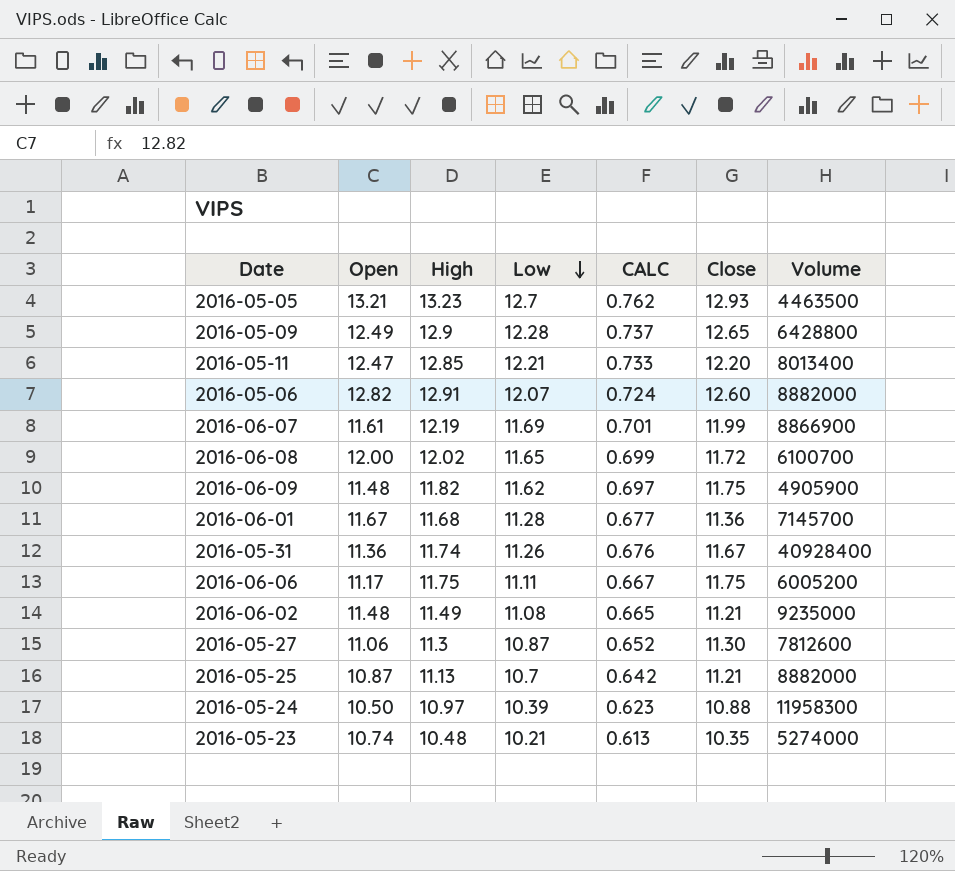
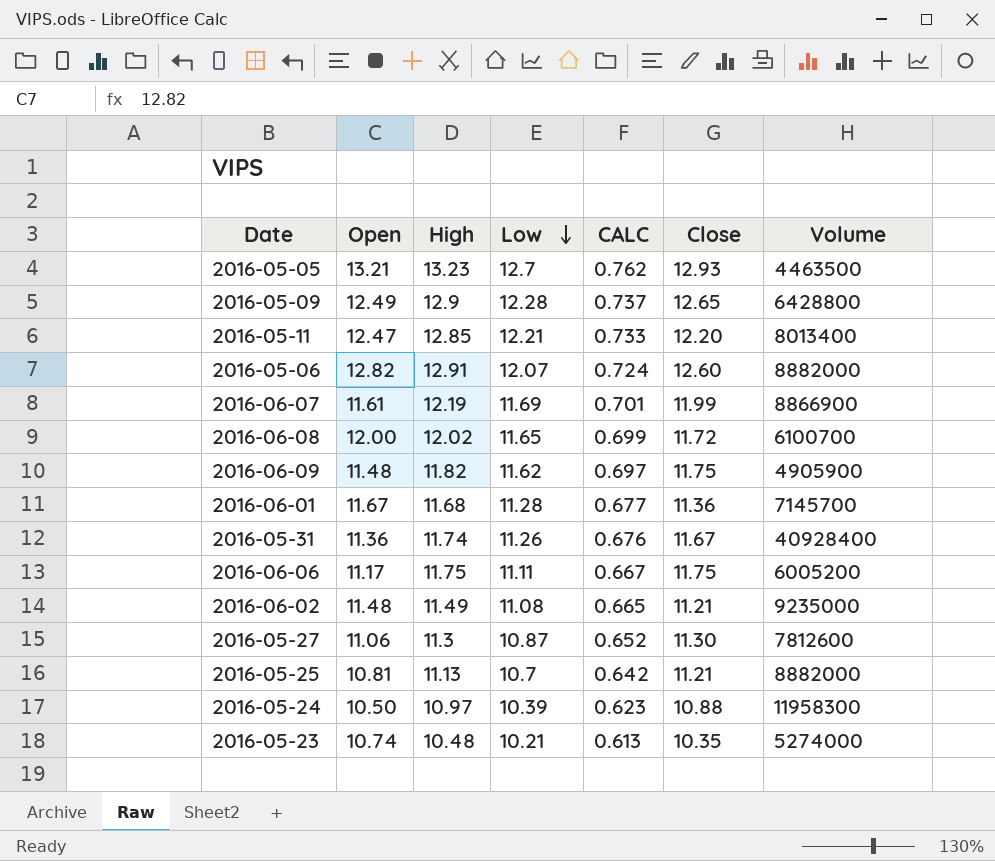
2016-05-25 | Open: 10.87 -> 10.81

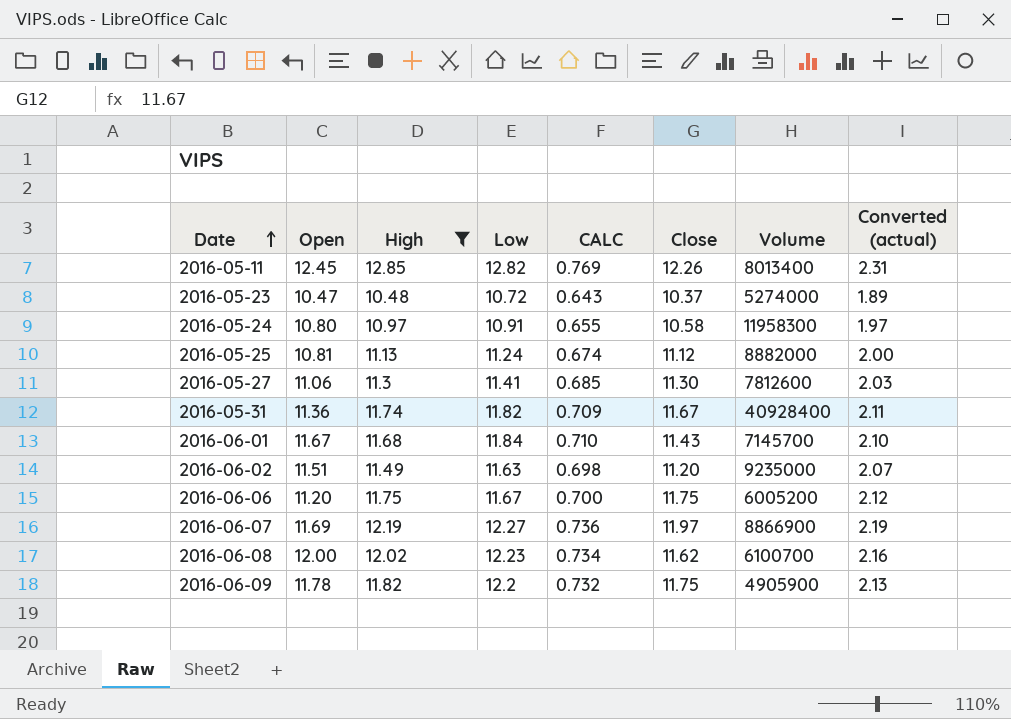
filter: none -> High <= 12.85
row order: Low descending -> Date ascending
column Converted (actual) | formula: none -> [High] * 0.18
2016-05-11 | Open: 12.47 -> 12.45
2016-05-11 | Low: 12.21 -> 12.82
2016-05-11 | CALC: 0.733 -> 0.769
2016-05-11 | Close: 12.20 -> 12.26
2016-05-23 | Open: 10.74 -> 10.47
2016-05-23 | Low: 10.21 -> 10.72
2016-05-23 | CALC: 0.613 -> 0.643
2016-05-23 | Close: 10.35 -> 10.37
2016-05-24 | Open: 10.50 -> 10.80
2016-05-24 | Low: 10.39 -> 10.91
2016-05-24 | CALC: 0.623 -> 0.655
2016-05-24 | Close: 10.88 -> 10.58
2016-05-25 | Low: 10.7 -> 11.24
2016-05-25 | CALC: 0.642 -> 0.674
2016-05-25 | Close: 11.21 -> 11.12
2016-05-27 | Low: 10.87 -> 11.41
2016-05-27 | CALC: 0.652 -> 0.685
2016-05-31 | Low: 11.26 -> 11.82
2016-05-31 | CALC: 0.676 -> 0.709
2016-06-01 | Low: 11.28 -> 11.84
2016-06-01 | CALC: 0.677 -> 0.710
2016-06-01 | Close: 11.36 -> 11.43
2016-06-02 | Open: 11.48 -> 11.51
2016-06-02 | Low: 11.08 -> 11.63
2016-06-02 | CALC: 0.665 -> 0.698
2016-06-02 | Close: 11.21 -> 11.20
2016-06-06 | Open: 11.17 -> 11.20
2016-06-06 | Low: 11.11 -> 11.67
2016-06-06 | CALC: 0.667 -> 0.700
2016-06-07 | Open: 11.61 -> 11.69
2016-06-07 | Low: 11.69 -> 12.27
2016-06-07 | CALC: 0.701 -> 0.736
2016-06-07 | Close: 11.99 -> 11.97
2016-06-08 | Low: 11.65 -> 12.23
2016-06-08 | CALC: 0.699 -> 0.734
2016-06-08 | Close: 11.72 -> 11.62
2016-06-09 | Open: 11.48 -> 11.78
2016-06-09 | Low: 11.62 -> 12.2
2016-06-09 | CALC: 0.697 -> 0.732

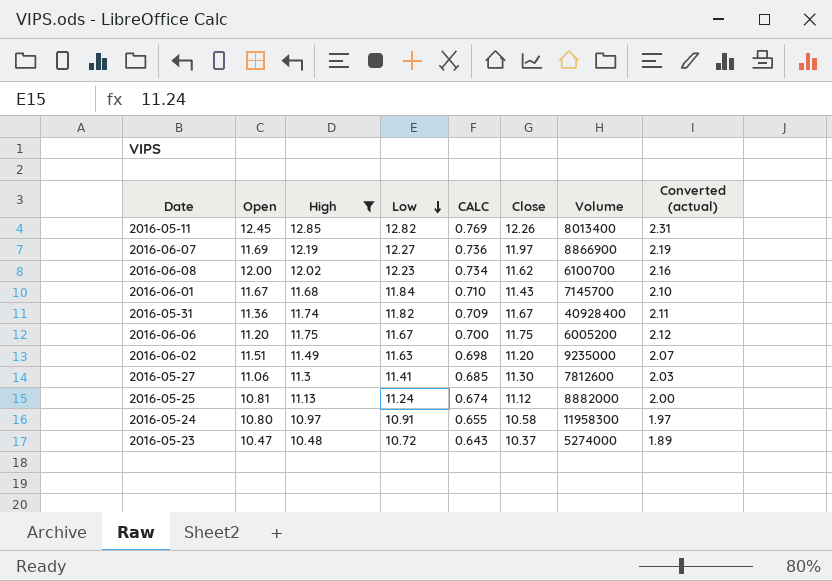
row order: Date ascending -> Low descending
row 2016-06-09: 11.78 | 11.82 | 12.2 | 0.732 | 11.75 | 4905900 | 2.13 -> none

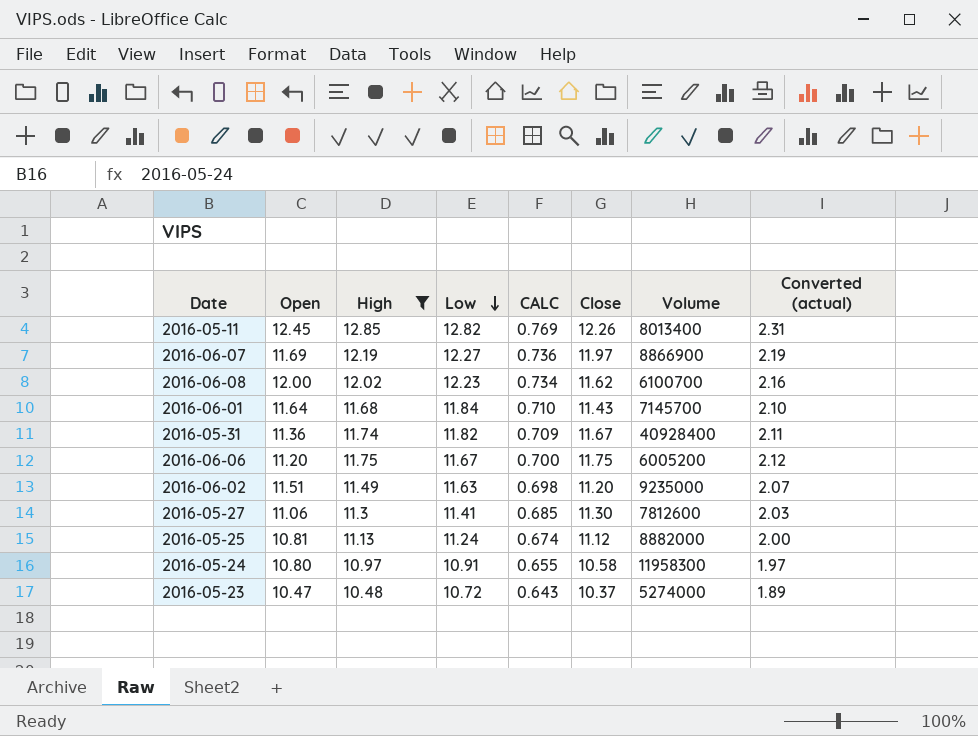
2016-06-01 | Open: 11.67 -> 11.64

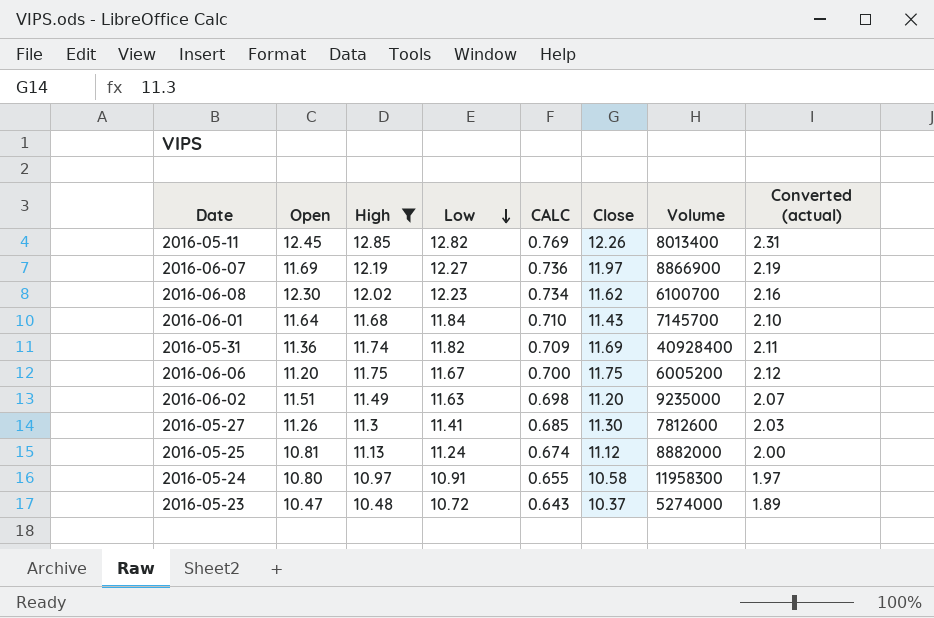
2016-06-08 | Open: 12.00 -> 12.30
2016-05-31 | Close: 11.67 -> 11.69
2016-05-27 | Open: 11.06 -> 11.26

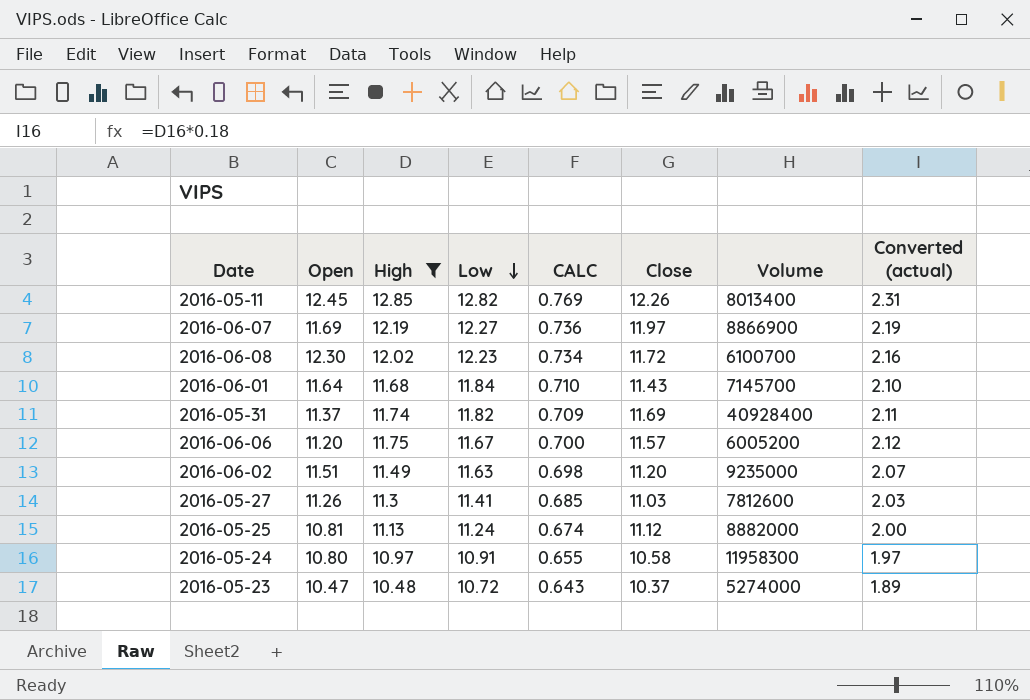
2016-06-08 | Close: 11.62 -> 11.72
2016-05-31 | Open: 11.36 -> 11.37
2016-06-06 | Close: 11.75 -> 11.57
2016-05-27 | Close: 11.30 -> 11.03

